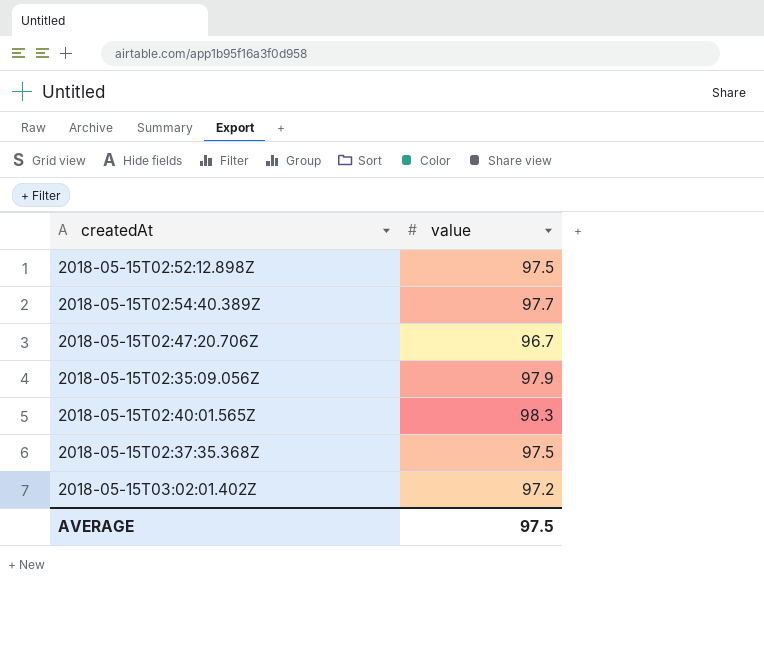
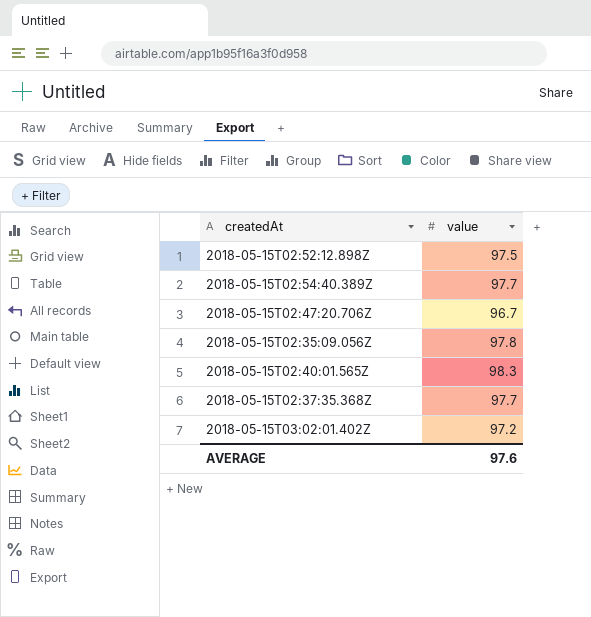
2018-05-15T02:35:09.056Z | value: 97.9 -> 97.8
2018-05-15T02:37:35.368Z | value: 97.5 -> 97.7
AVERAGE | value: 97.5 -> 97.6

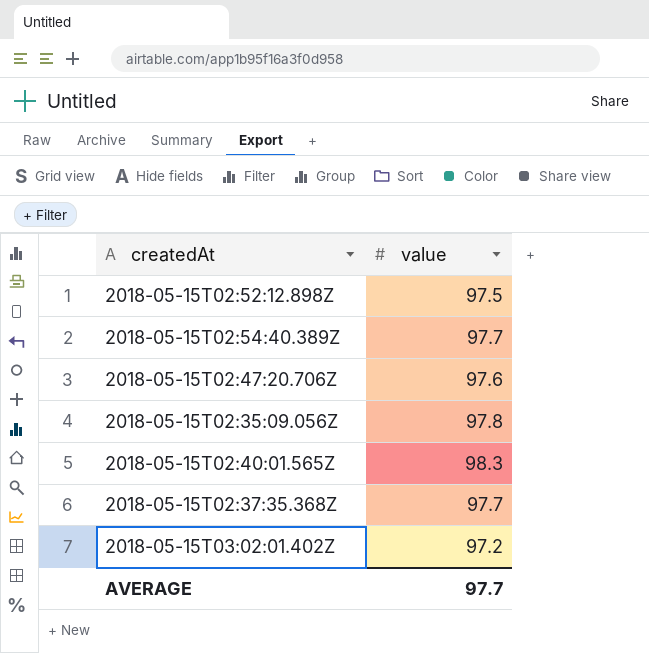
2018-05-15T02:47:20.706Z | value: 96.7 -> 97.6
AVERAGE | value: 97.6 -> 97.7

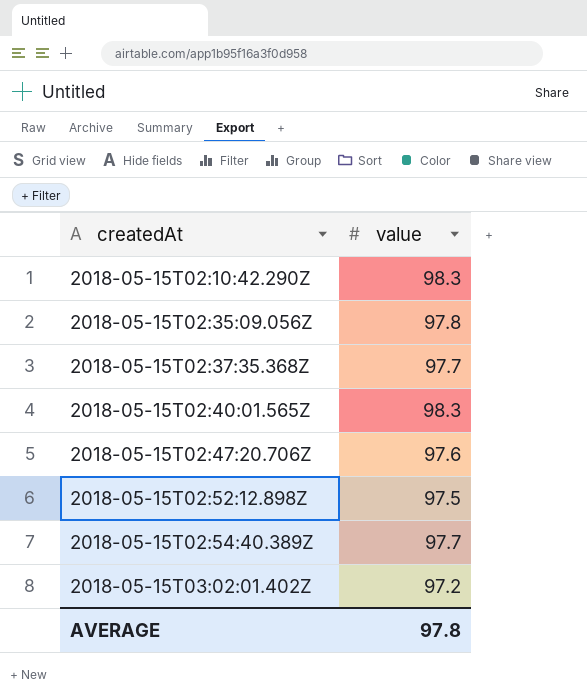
row order: none -> createdAt ascending
row 2018-05-15T02:10:42.290Z: none -> 98.3
AVERAGE | value: 97.7 -> 97.8

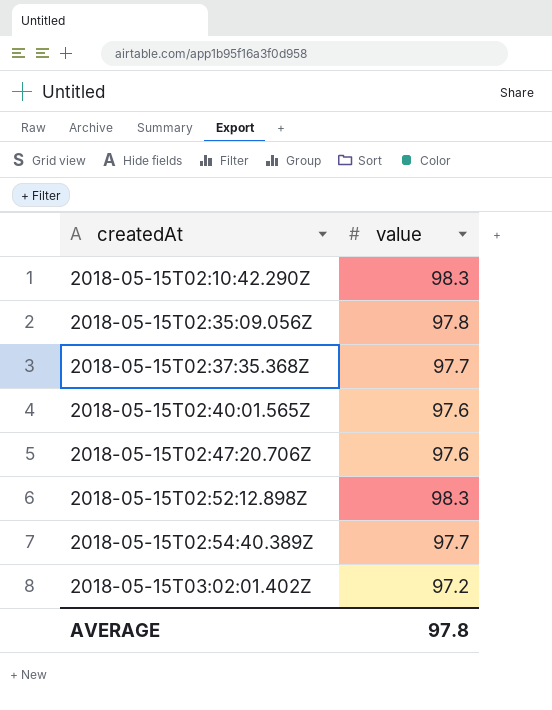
2018-05-15T02:40:01.565Z | value: 98.3 -> 97.6
2018-05-15T02:52:12.898Z | value: 97.5 -> 98.3

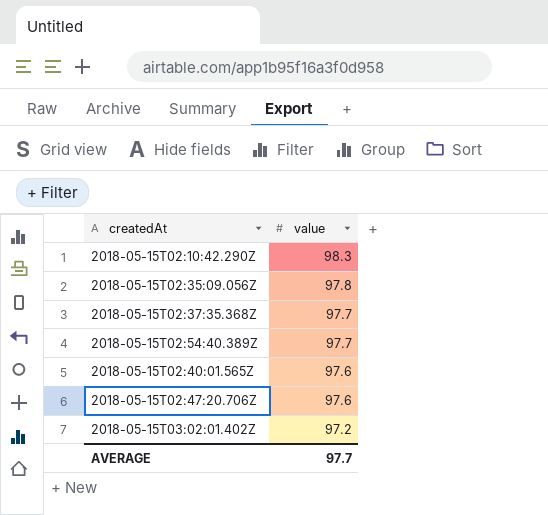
row order: createdAt ascending -> value descending
row 2018-05-15T02:52:12.898Z: 98.3 -> none
AVERAGE | value: 97.8 -> 97.7

